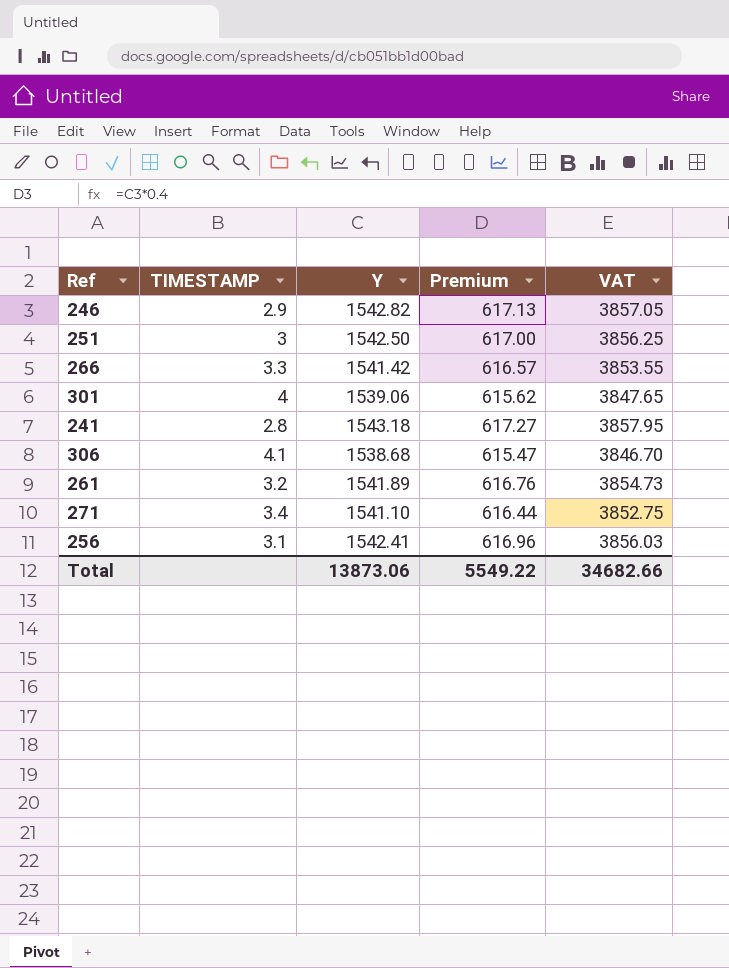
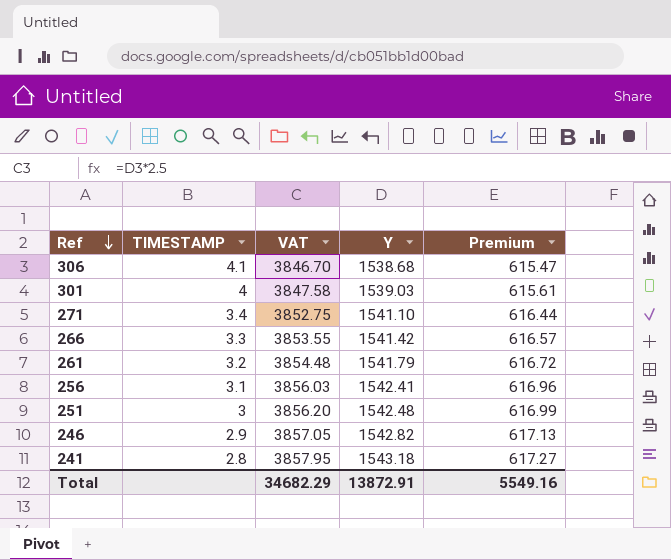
row order: none -> Ref descending
column VAT | position: 5 -> 3
301 | VAT: 3847.65 -> 3847.58
301 | Y: 1539.06 -> 1539.03
301 | Premium: 615.62 -> 615.61
261 | VAT: 3854.73 -> 3854.48
261 | Y: 1541.89 -> 1541.79
261 | Premium: 616.76 -> 616.72
251 | VAT: 3856.25 -> 3856.20
251 | Y: 1542.50 -> 1542.48
251 | Premium: 617.00 -> 616.99
Total | VAT: 34682.66 -> 34682.29
Total | Y: 13873.06 -> 13872.91
Total | Premium: 5549.22 -> 5549.16

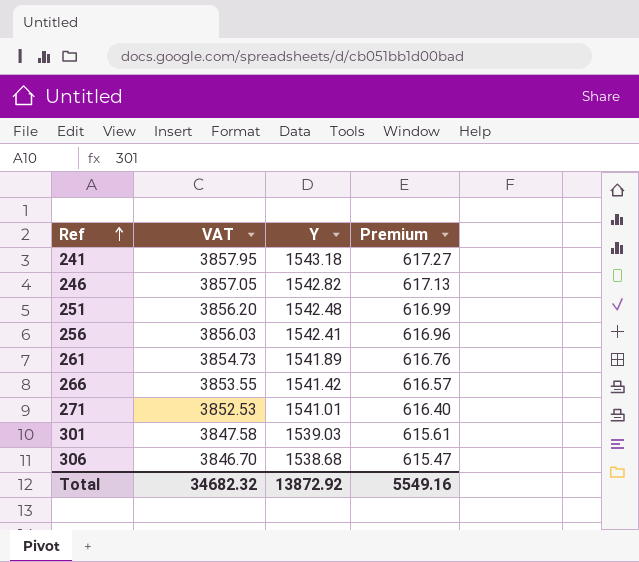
row order: Ref descending -> Ref ascending
column TIMESTAMP | position: 2 -> none
261 | VAT: 3854.48 -> 3854.73
261 | Y: 1541.79 -> 1541.89
261 | Premium: 616.72 -> 616.76
271 | VAT: 3852.75 -> 3852.53
271 | Y: 1541.10 -> 1541.01
271 | Premium: 616.44 -> 616.40
Total | VAT: 34682.29 -> 34682.32
Total | Y: 13872.91 -> 13872.92

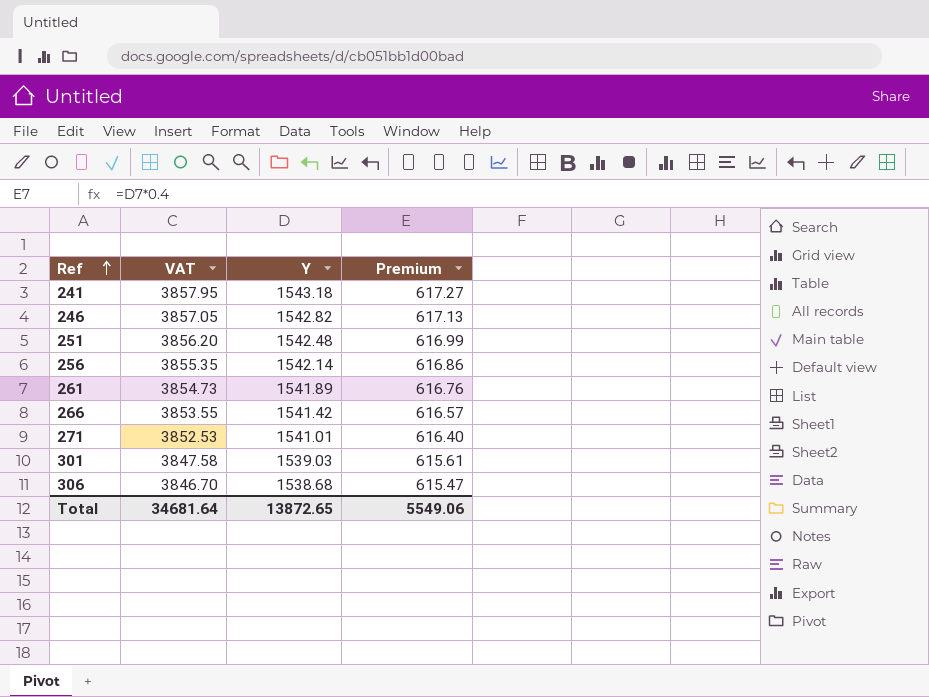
256 | VAT: 3856.03 -> 3855.35
256 | Y: 1542.41 -> 1542.14
256 | Premium: 616.96 -> 616.86
Total | VAT: 34682.32 -> 34681.64
Total | Y: 13872.92 -> 13872.65
Total | Premium: 5549.16 -> 5549.06

